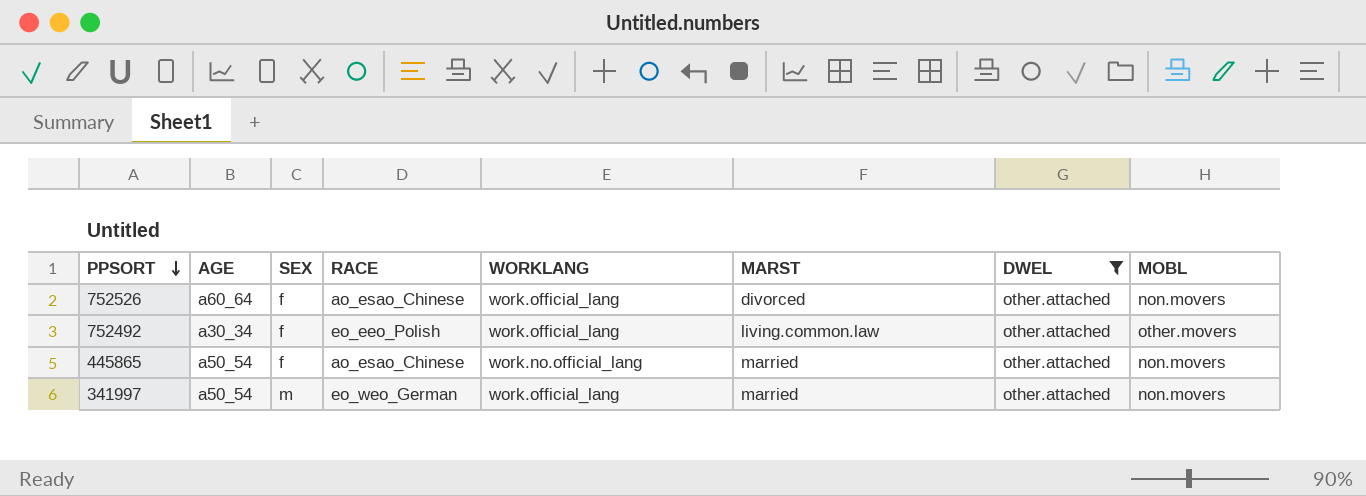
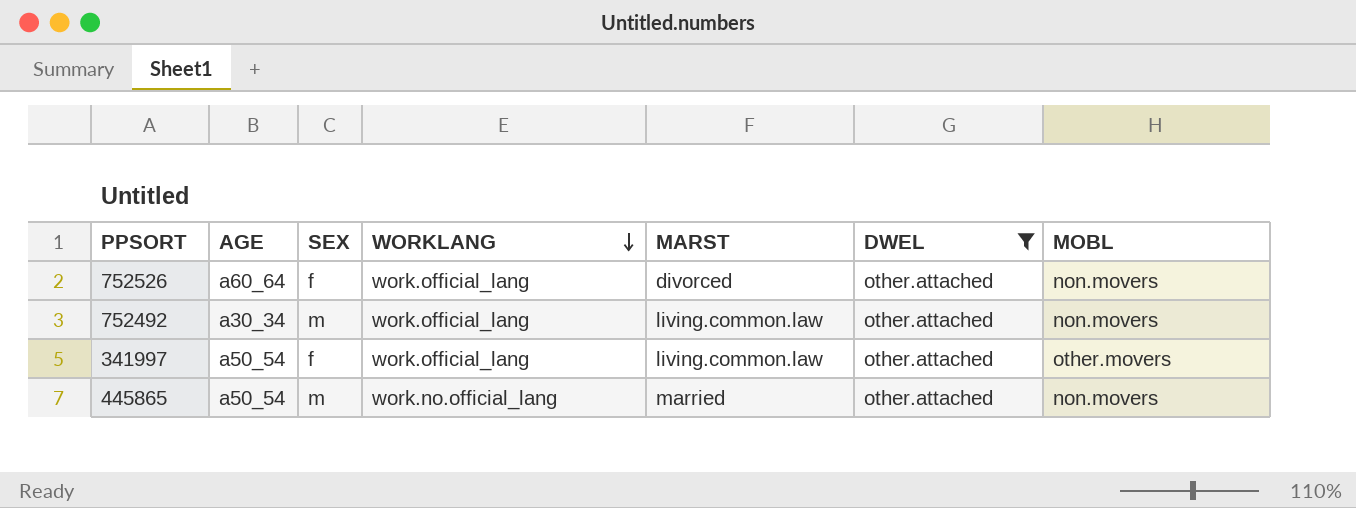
row order: PPSORT descending -> WORKLANG descending
column RACE | position: 4 -> none
752492 | SEX: f -> m
752492 | MOBL: other.movers -> non.movers
341997 | SEX: m -> f
341997 | MARST: married -> living.common.law
341997 | MOBL: non.movers -> other.movers
445865 | SEX: f -> m

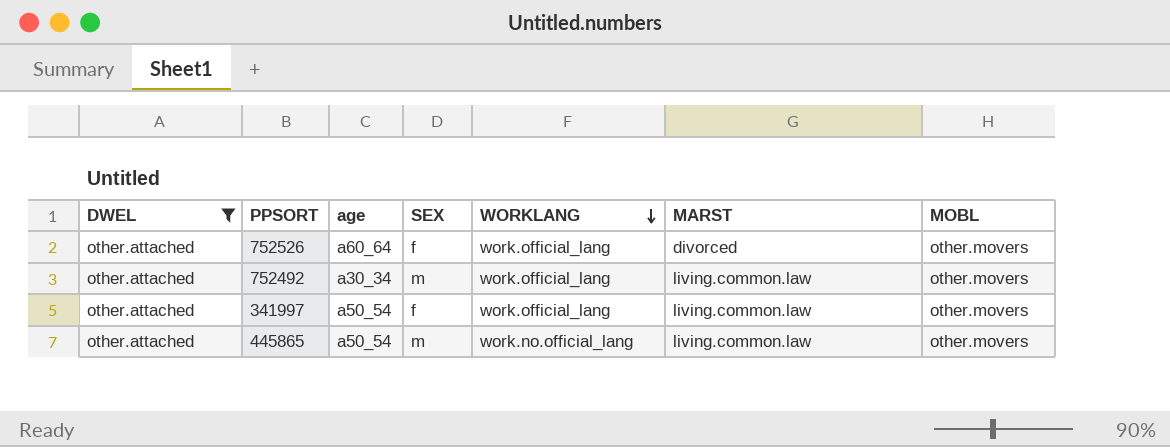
column DWEL | position: 6 -> 1
column name: AGE -> age
752526 | MOBL: non.movers -> other.movers
752492 | MOBL: non.movers -> other.movers
445865 | MARST: married -> living.common.law
445865 | MOBL: non.movers -> other.movers

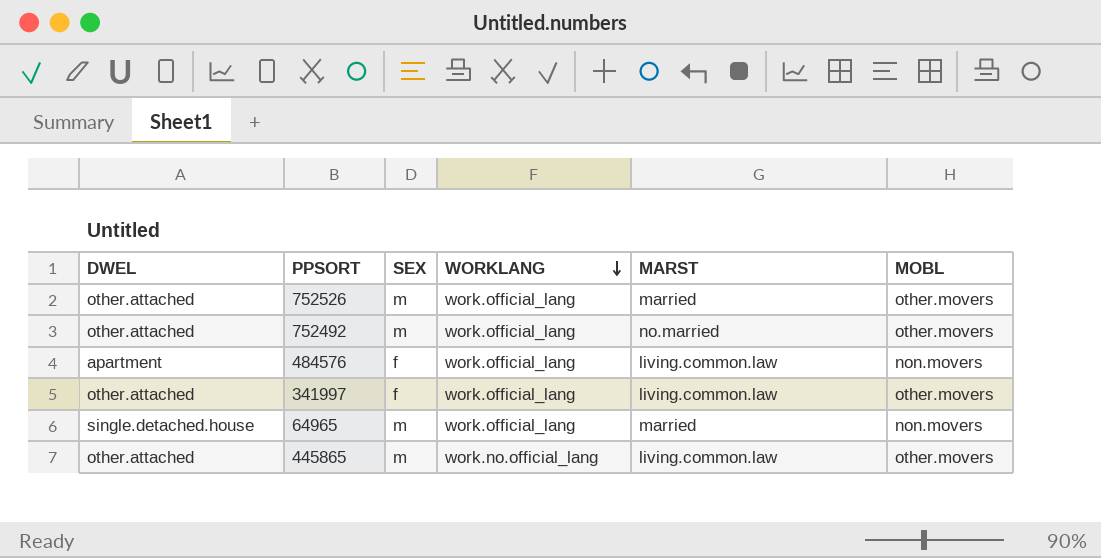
filter: DWEL = other.attached -> none
column age | position: 3 -> none
752526 | SEX: f -> m
752526 | MARST: divorced -> married
752492 | MARST: living.common.law -> no.married

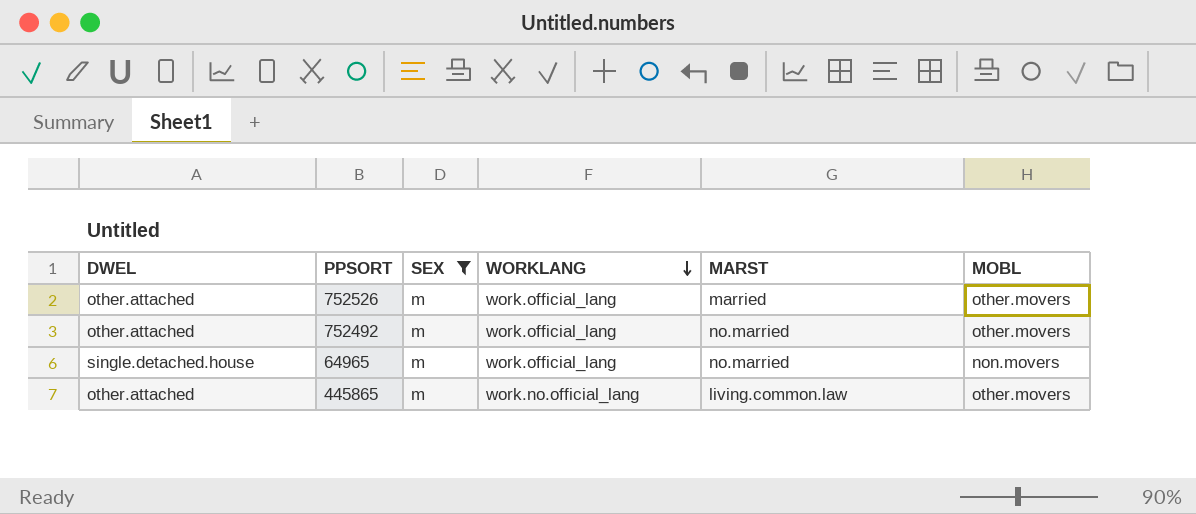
filter: none -> SEX = m
64965 | MARST: married -> no.married

